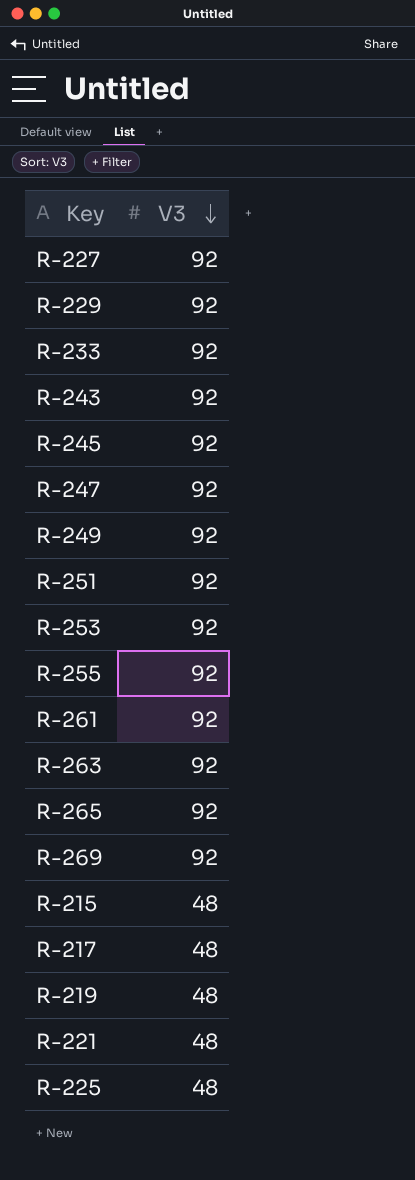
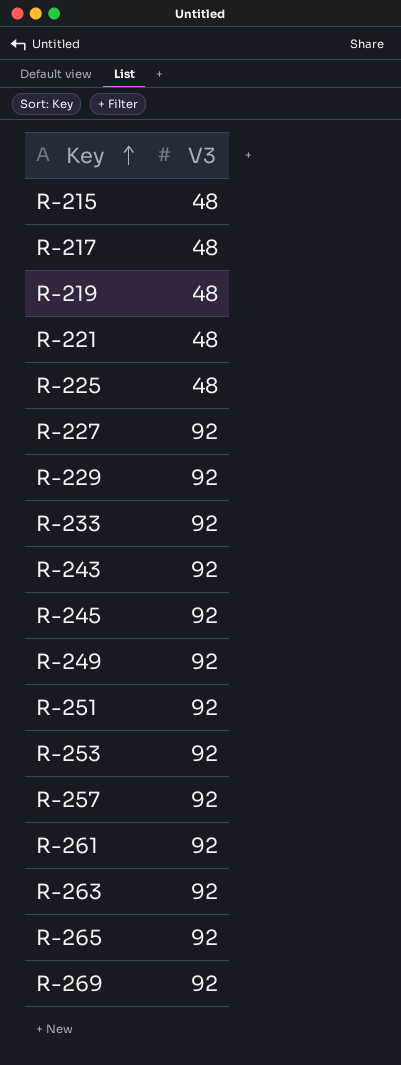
row order: V3 descending -> Key ascending
row R-247: 92 -> none
row R-255: 92 -> none
row R-257: none -> 92

